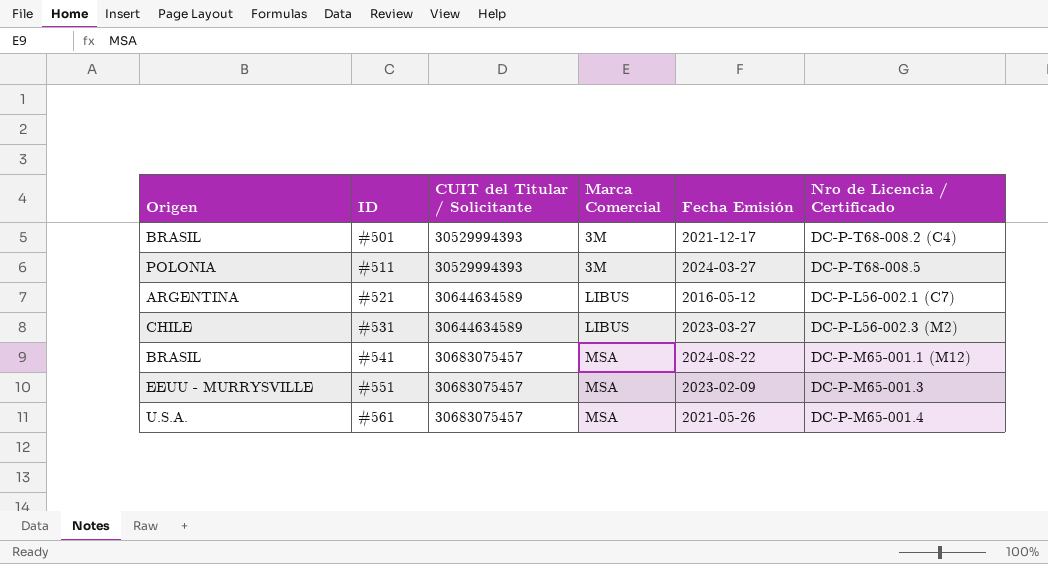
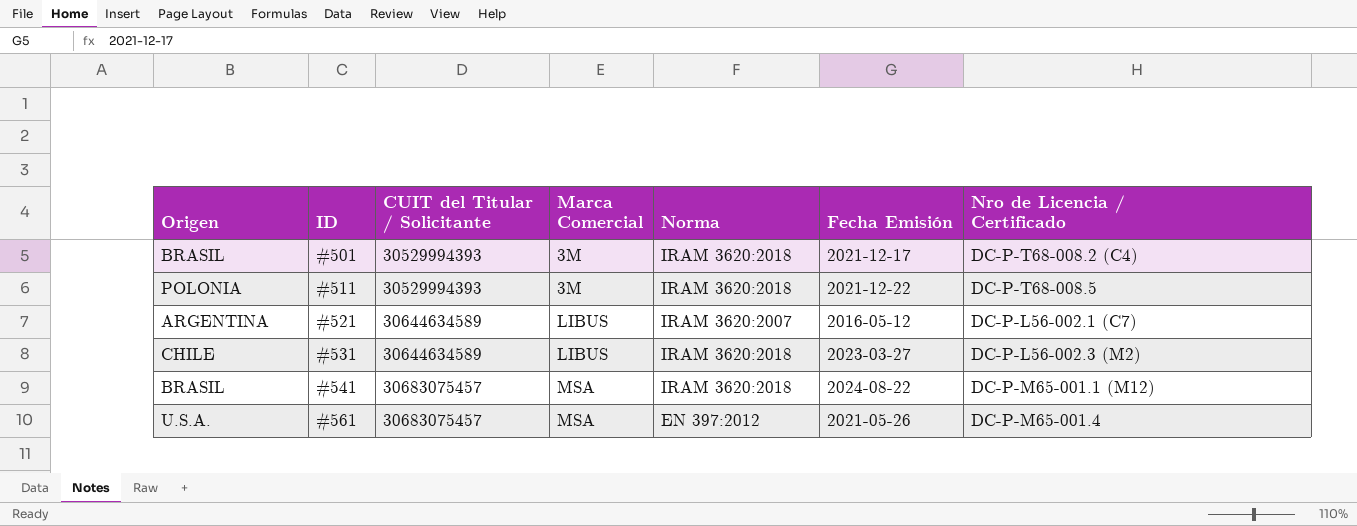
column Norma | position: none -> 5
row #551: EEUU - MURRYSVILLE | 30683075457 | MSA | 2023-02-09 | DC-P-M65-001.3 -> none
#511 | Fecha Emisión: 2024-03-27 -> 2021-12-22

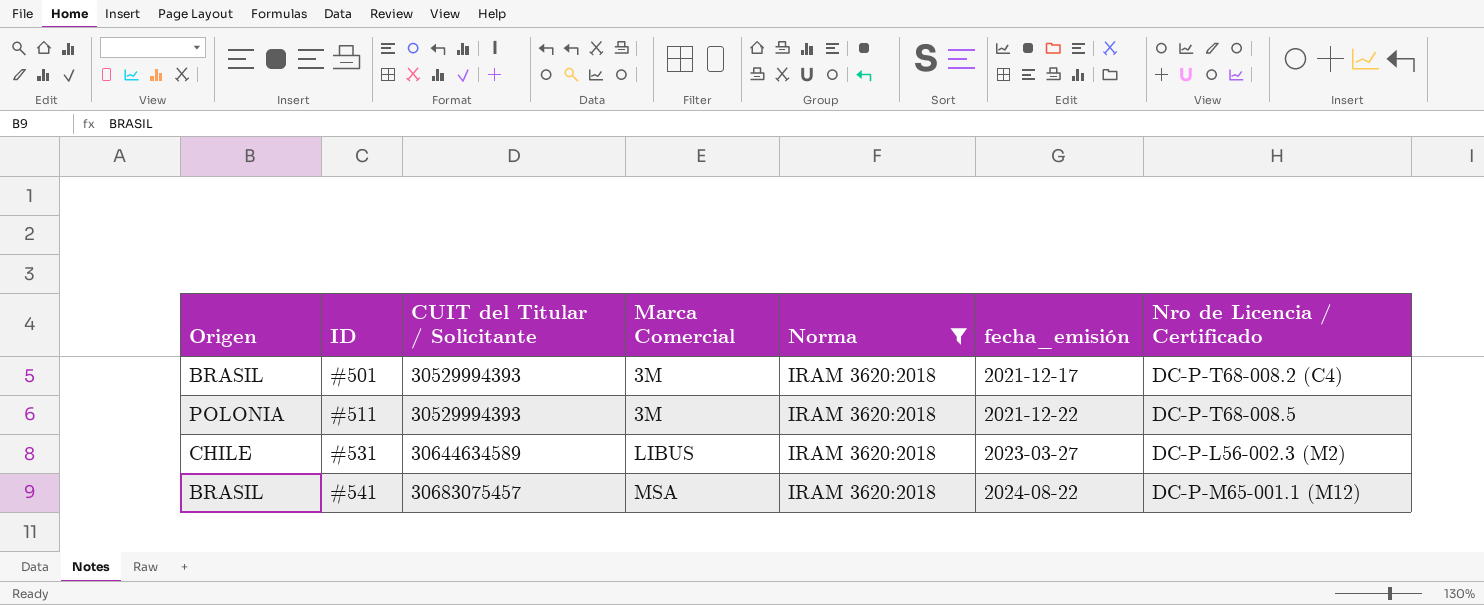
filter: none -> Norma = IRAM 3620:2018
column name: Fecha Emisión -> fecha_emisión

